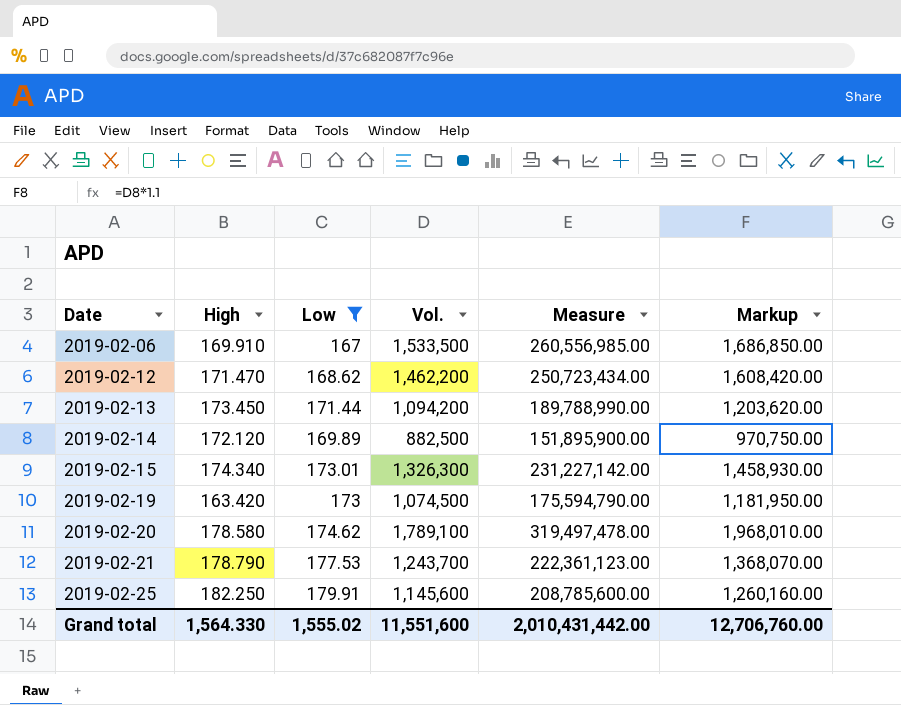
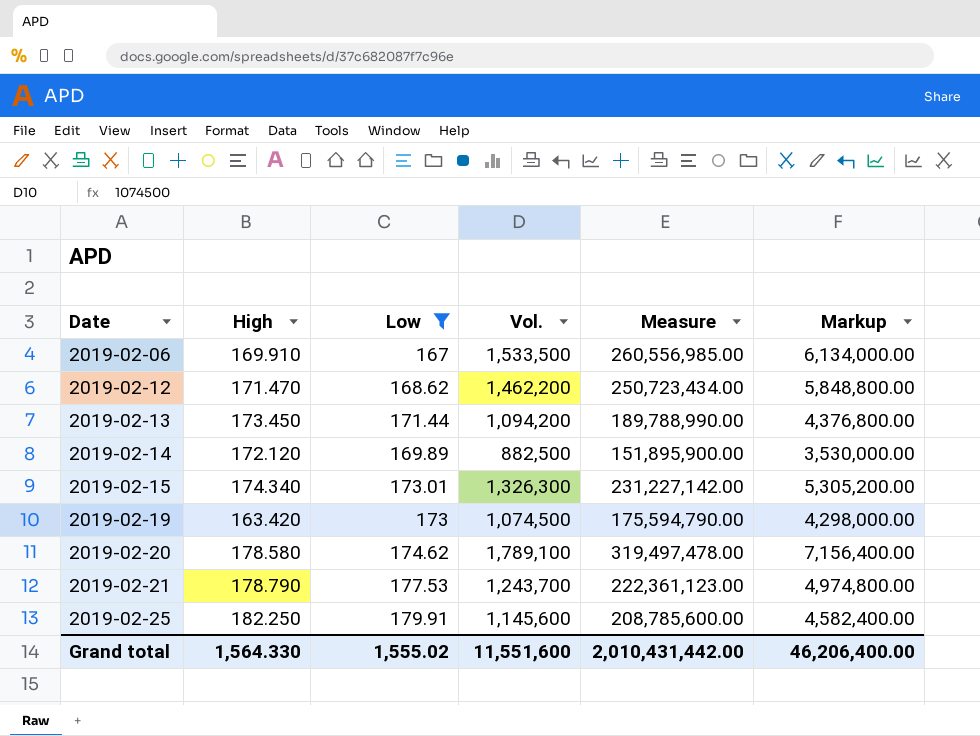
column Markup | formula: [Vol.] * 1.1 -> [Vol.] * 4
Grand total | Markup: 12,706,760.00 -> 46,206,400.00

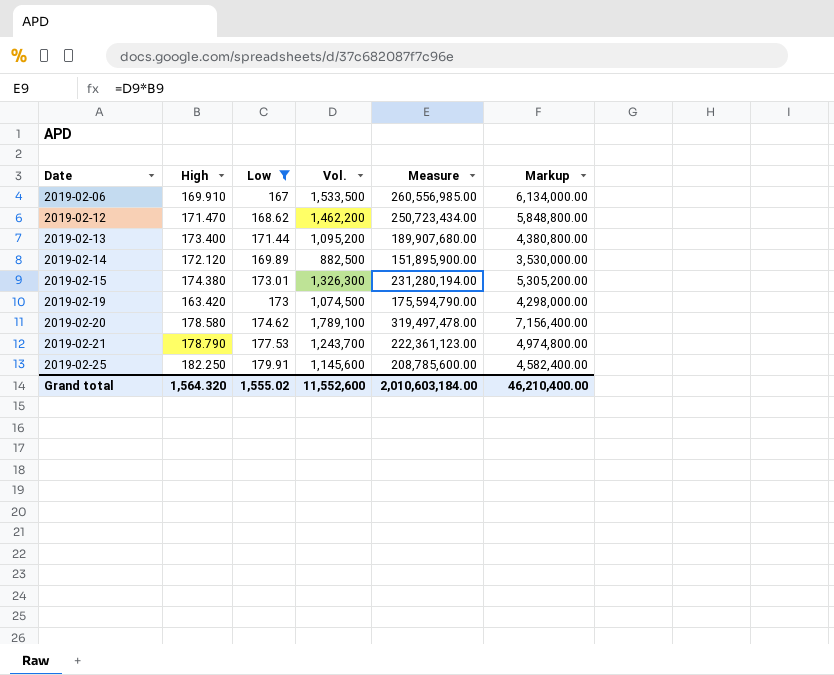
2019-02-13 | High: 173.450 -> 173.400
2019-02-13 | Vol.: 1,094,200 -> 1,095,200
2019-02-13 | Measure: 189,788,990.00 -> 189,907,680.00
2019-02-13 | Markup: 4,376,800.00 -> 4,380,800.00
2019-02-15 | High: 174.340 -> 174.380
2019-02-15 | Measure: 231,227,142.00 -> 231,280,194.00
Grand total | High: 1,564.330 -> 1,564.320
Grand total | Vol.: 11,551,600 -> 11,552,600
Grand total | Measure: 2,010,431,442.00 -> 2,010,603,184.00
Grand total | Markup: 46,206,400.00 -> 46,210,400.00

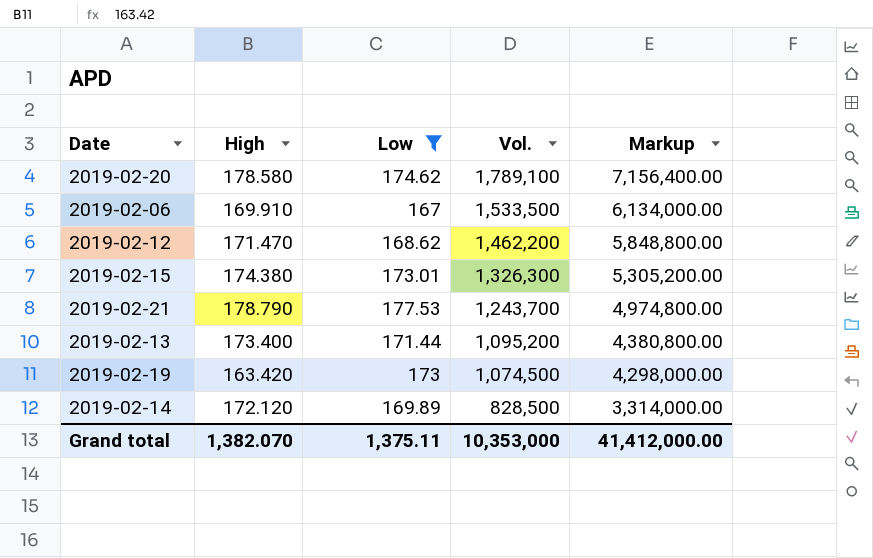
row order: Date ascending -> Vol. descending
column Measure | formula: [High] * [Vol.] -> none
row 2019-02-25: 182.250 | 179.91 | 1,145,600 | 208,785,600.00 | 4,582,400.00 -> none
2019-02-14 | Vol.: 882,500 -> 828,500
2019-02-14 | Markup: 3,530,000.00 -> 3,314,000.00
Grand total | High: 1,564.320 -> 1,382.070
Grand total | Low: 1,555.02 -> 1,375.11
Grand total | Vol.: 11,552,600 -> 10,353,000
Grand total | Markup: 46,210,400.00 -> 41,412,000.00

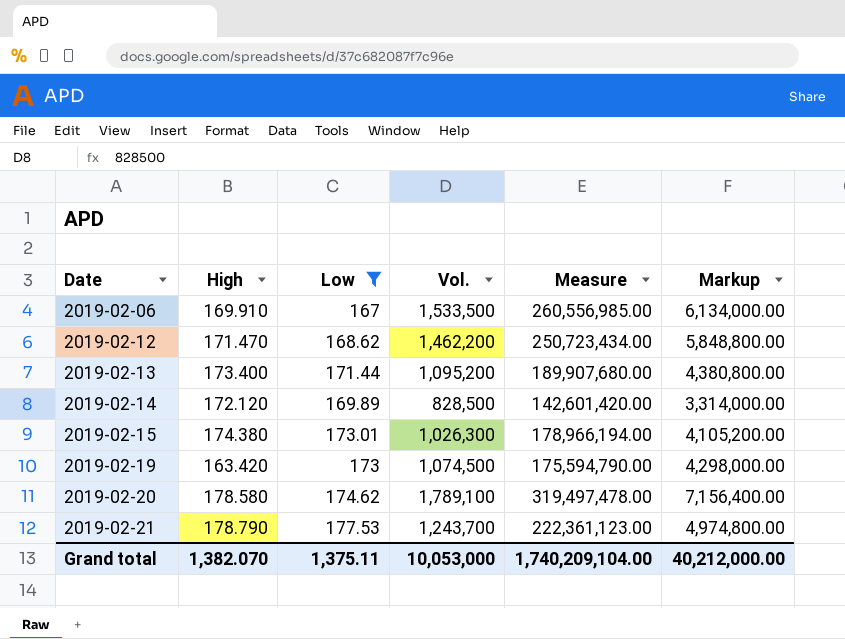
row order: Vol. descending -> Date ascending
column Measure | formula: none -> [High] * [Vol.]
2019-02-15 | Vol.: 1,326,300 -> 1,026,300
2019-02-15 | Markup: 5,305,200.00 -> 4,105,200.00
Grand total | Vol.: 10,353,000 -> 10,053,000
Grand total | Markup: 41,412,000.00 -> 40,212,000.00

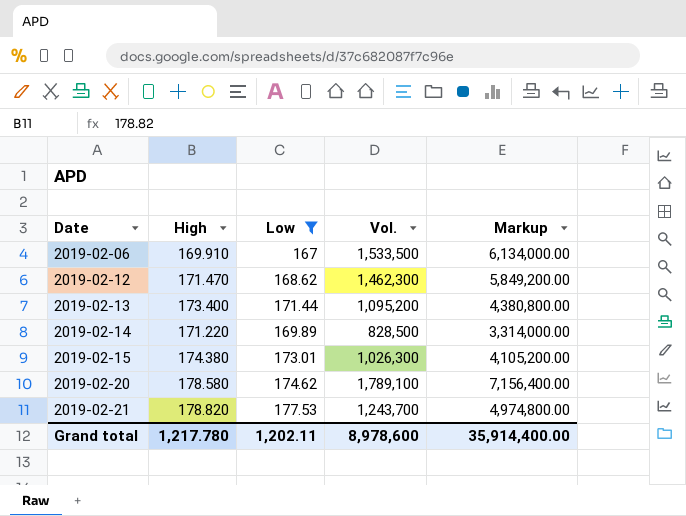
column Measure | formula: [High] * [Vol.] -> none
row 2019-02-19: 163.420 | 173 | 1,074,500 | 175,594,790.00 | 4,298,000.00 -> none
2019-02-12 | Vol.: 1,462,200 -> 1,462,300
2019-02-12 | Markup: 5,848,800.00 -> 5,849,200.00
2019-02-14 | High: 172.120 -> 171.220
2019-02-21 | High: 178.790 -> 178.820
Grand total | High: 1,382.070 -> 1,217.780
Grand total | Low: 1,375.11 -> 1,202.11
Grand total | Vol.: 10,053,000 -> 8,978,600
Grand total | Markup: 40,212,000.00 -> 35,914,400.00

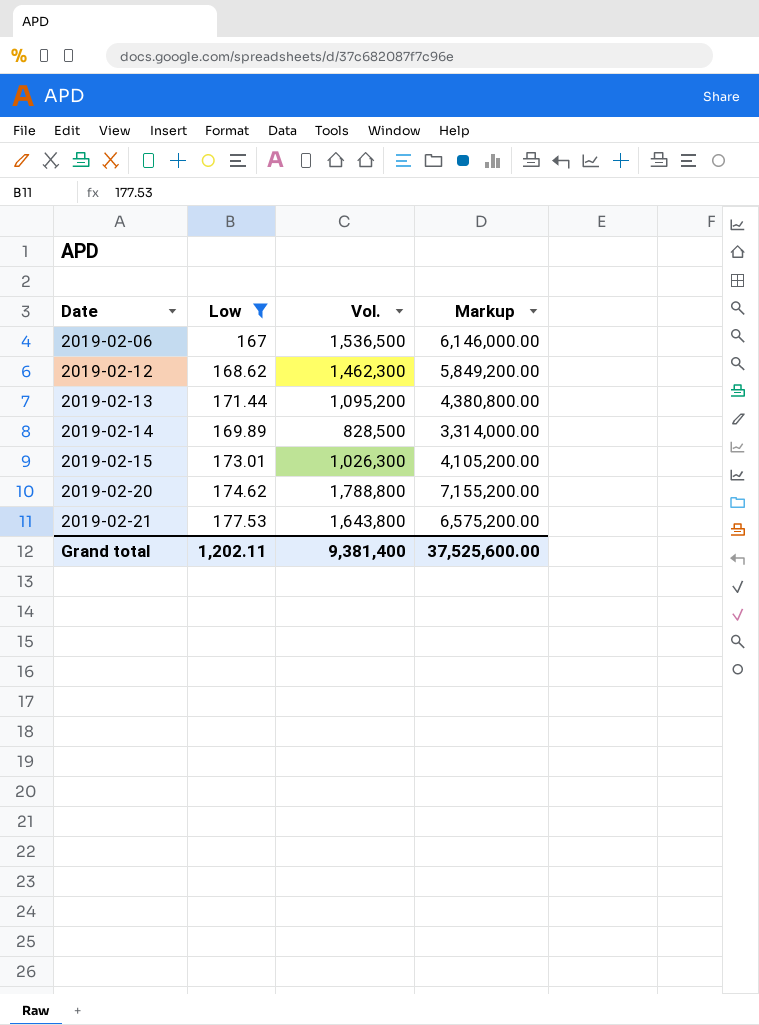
column High | position: 2 -> none
2019-02-06 | Vol.: 1,533,500 -> 1,536,500
2019-02-06 | Markup: 6,134,000.00 -> 6,146,000.00
2019-02-20 | Vol.: 1,789,100 -> 1,788,800
2019-02-20 | Markup: 7,156,400.00 -> 7,155,200.00
2019-02-21 | Vol.: 1,243,700 -> 1,643,800
2019-02-21 | Markup: 4,974,800.00 -> 6,575,200.00
Grand total | Vol.: 8,978,600 -> 9,381,400
Grand total | Markup: 35,914,400.00 -> 37,525,600.00

